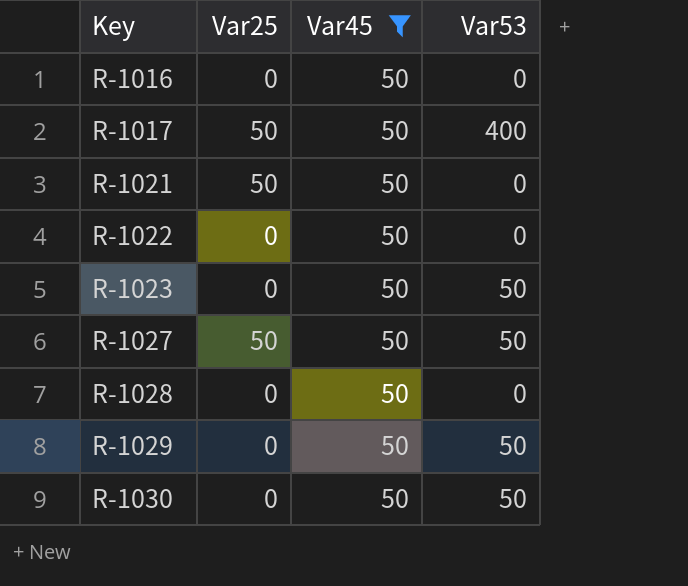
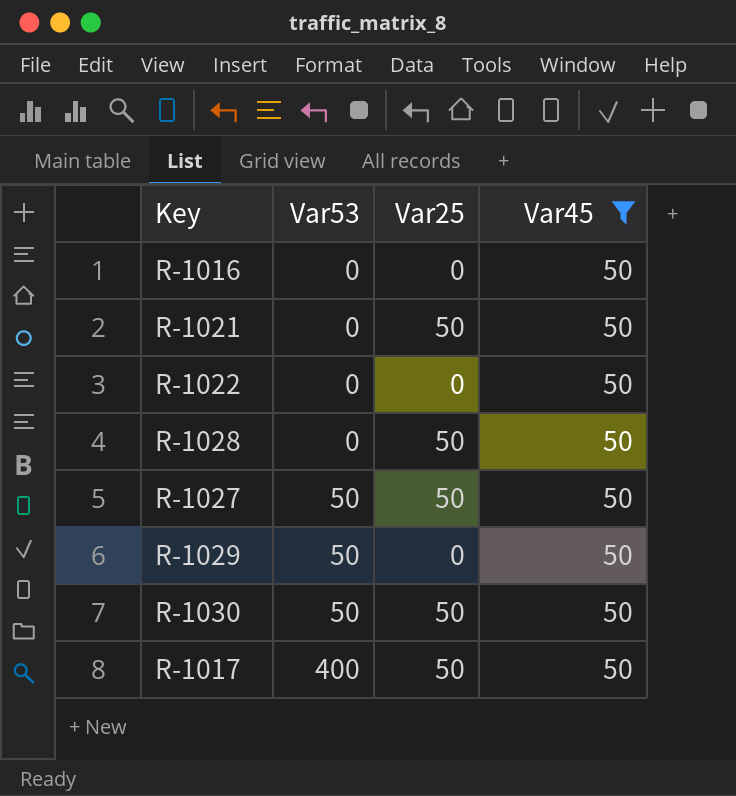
row order: Key ascending -> Var53 ascending
column Var53 | position: 4 -> 2
row R-1023: 0 | 50 | 50 -> none
R-1028 | Var25: 0 -> 50
R-1030 | Var25: 0 -> 50

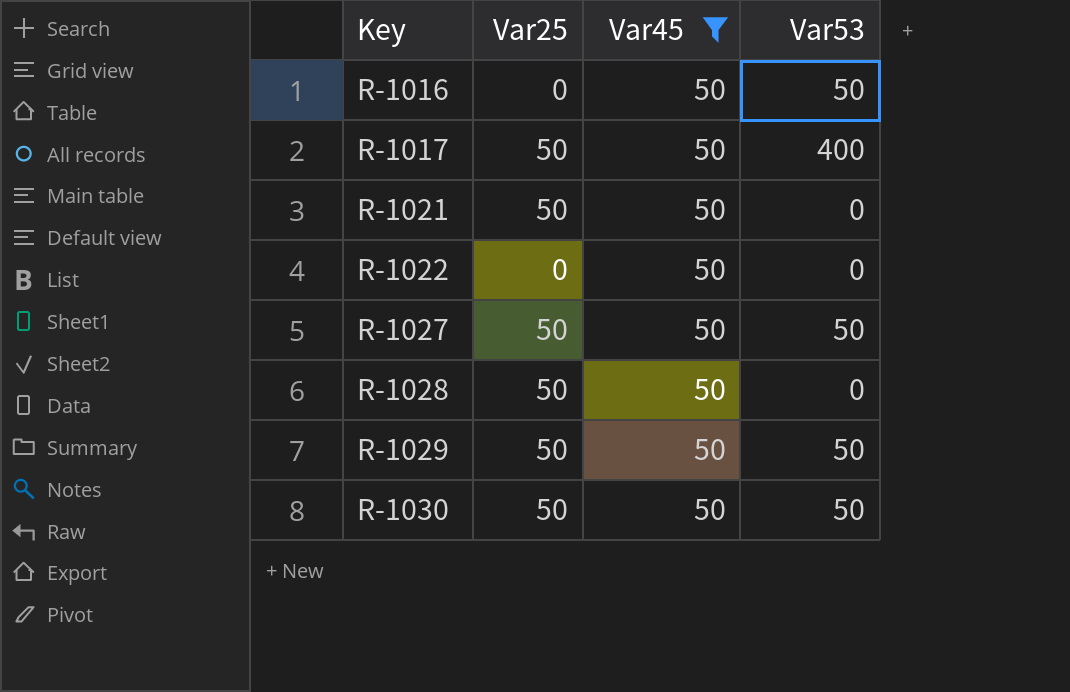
row order: Var53 ascending -> Key ascending
column Var53 | position: 2 -> 4
R-1016 | Var53: 0 -> 50
R-1029 | Var25: 0 -> 50

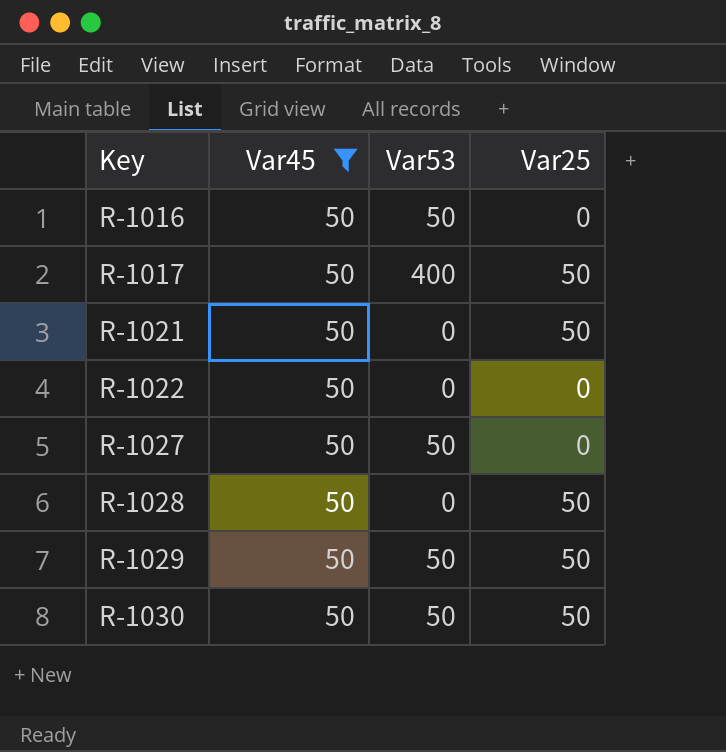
column Var25 | position: 2 -> 4
R-1027 | Var25: 50 -> 0

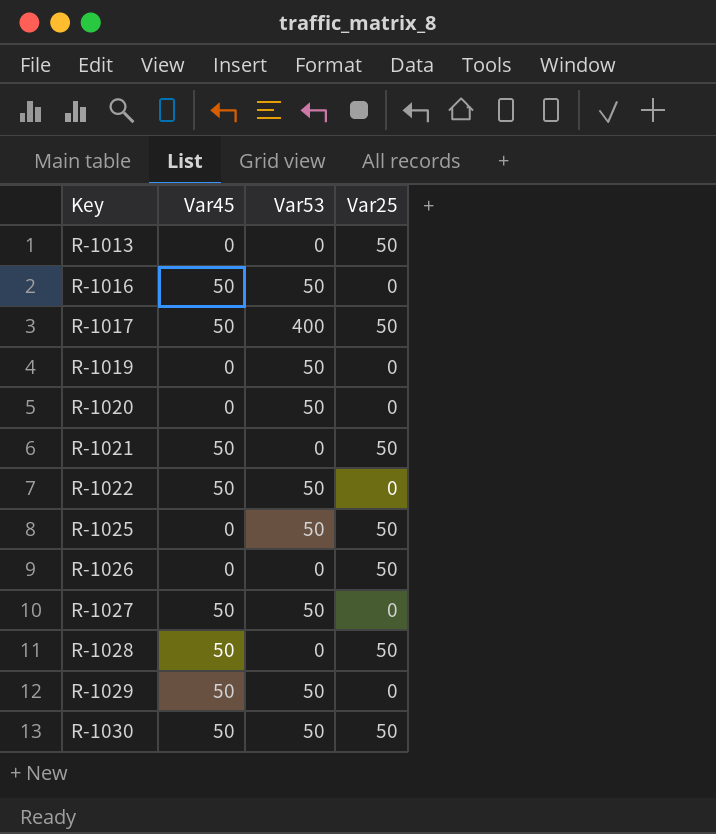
filter: Var45 = 50 -> none
R-1022 | Var53: 0 -> 50
R-1029 | Var25: 50 -> 0

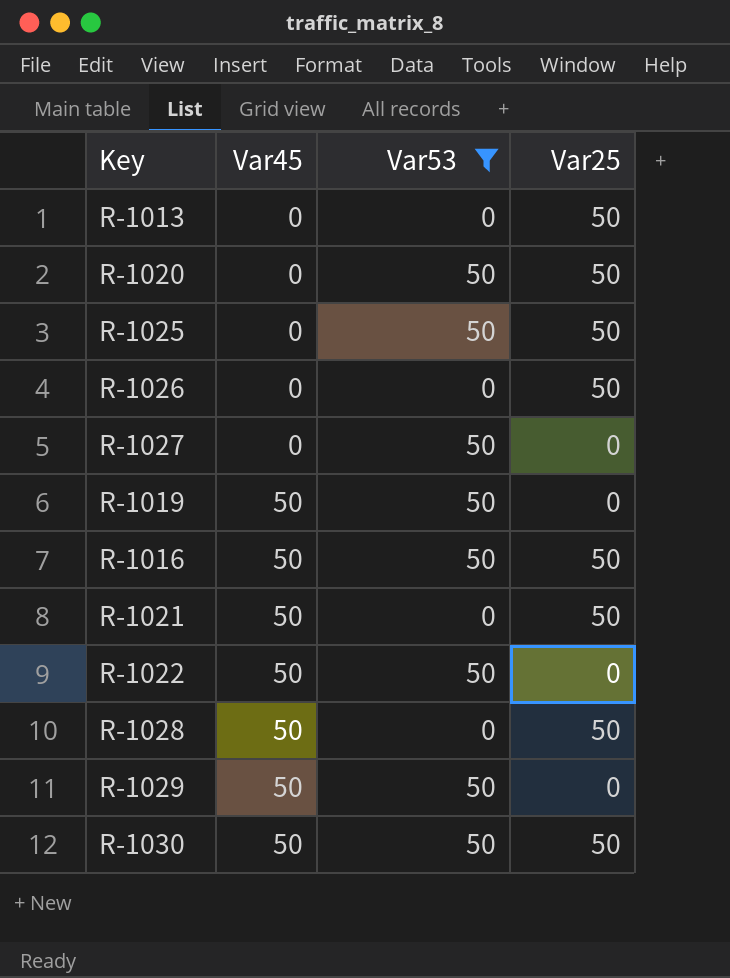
filter: none -> Var53 != 400
row order: Key ascending -> Var45 ascending
R-1020 | Var25: 0 -> 50
R-1027 | Var45: 50 -> 0
R-1019 | Var45: 0 -> 50
R-1016 | Var25: 0 -> 50

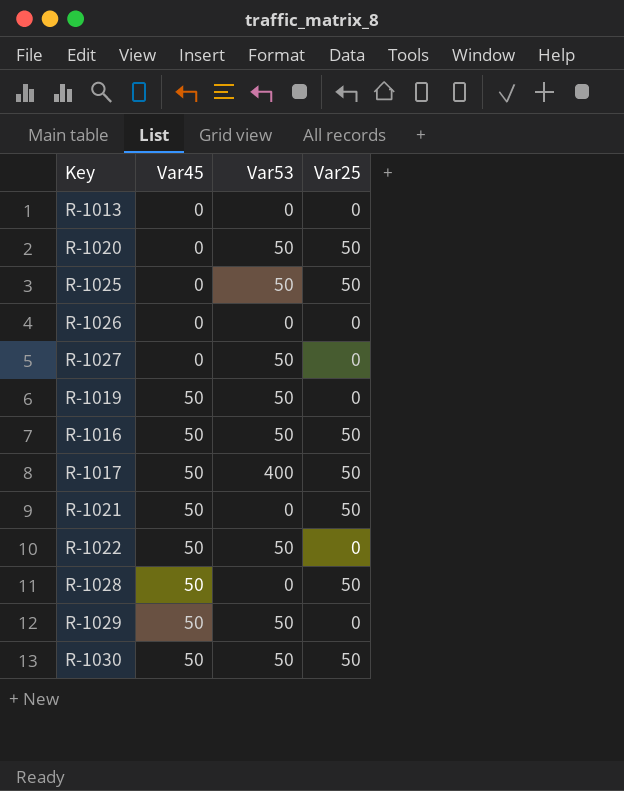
filter: Var53 != 400 -> none
R-1013 | Var25: 50 -> 0
R-1026 | Var25: 50 -> 0

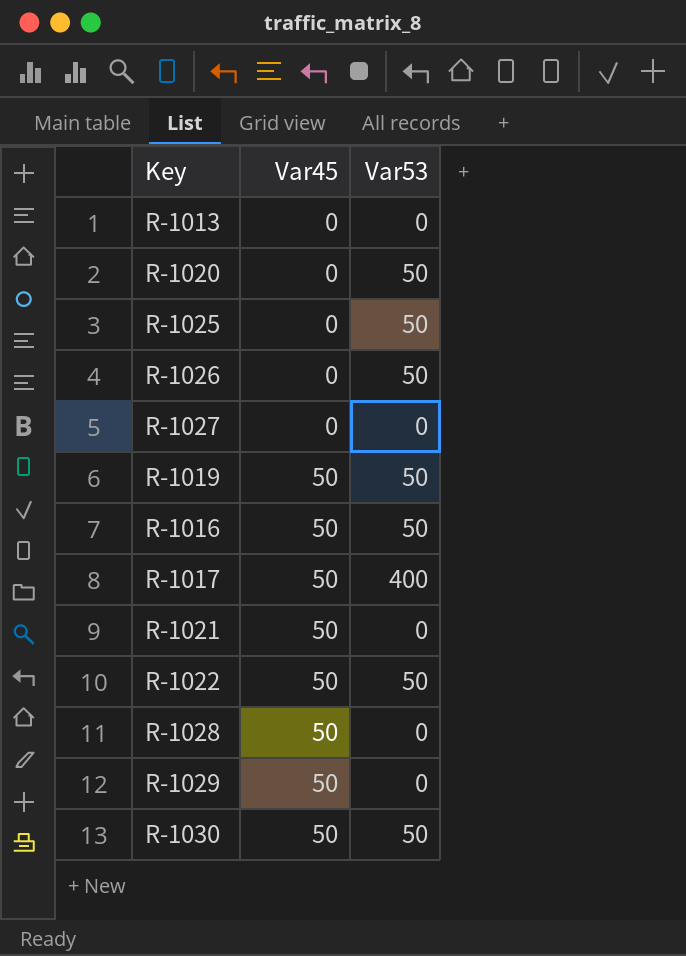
column Var25 | position: 4 -> none
R-1026 | Var53: 0 -> 50
R-1027 | Var53: 50 -> 0
R-1029 | Var53: 50 -> 0

